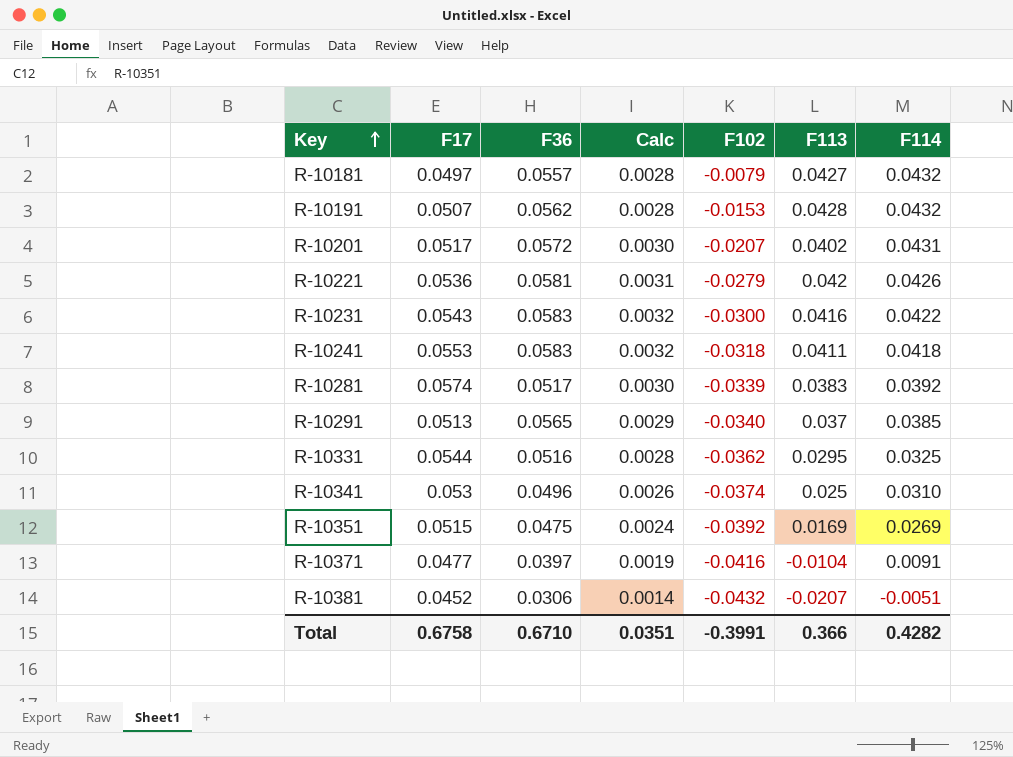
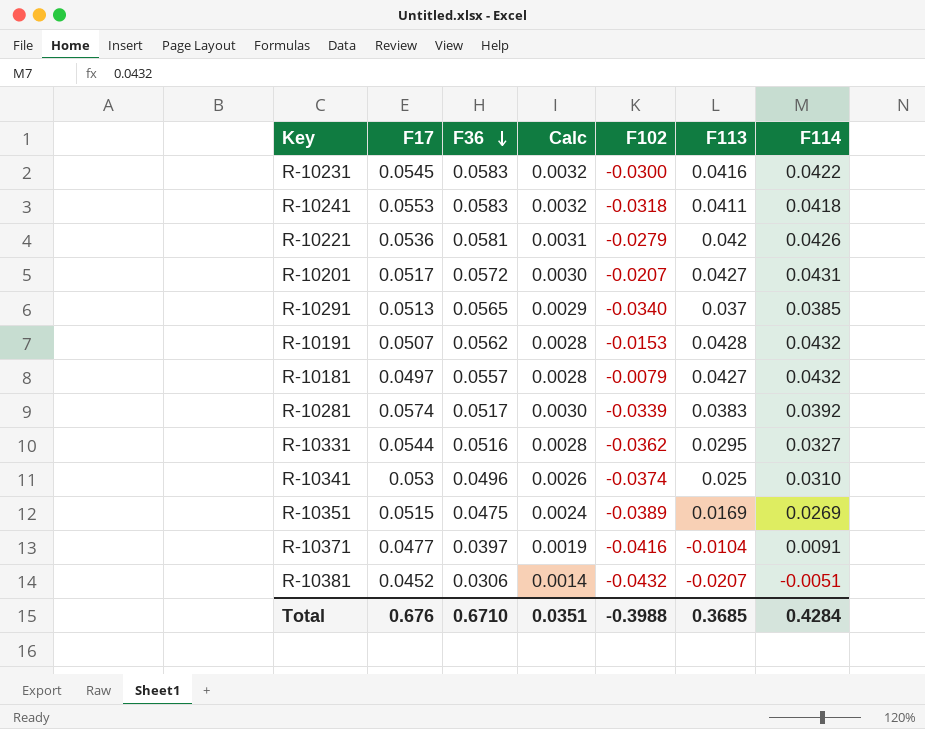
row order: Key ascending -> F36 descending
R-10231 | F17: 0.0543 -> 0.0545
R-10201 | F113: 0.0402 -> 0.0427
R-10331 | F114: 0.0325 -> 0.0327
R-10351 | F102: -0.0392 -> -0.0389
Total | F17: 0.6758 -> 0.676
Total | F102: -0.3991 -> -0.3988
Total | F113: 0.366 -> 0.3685
Total | F114: 0.4282 -> 0.4284

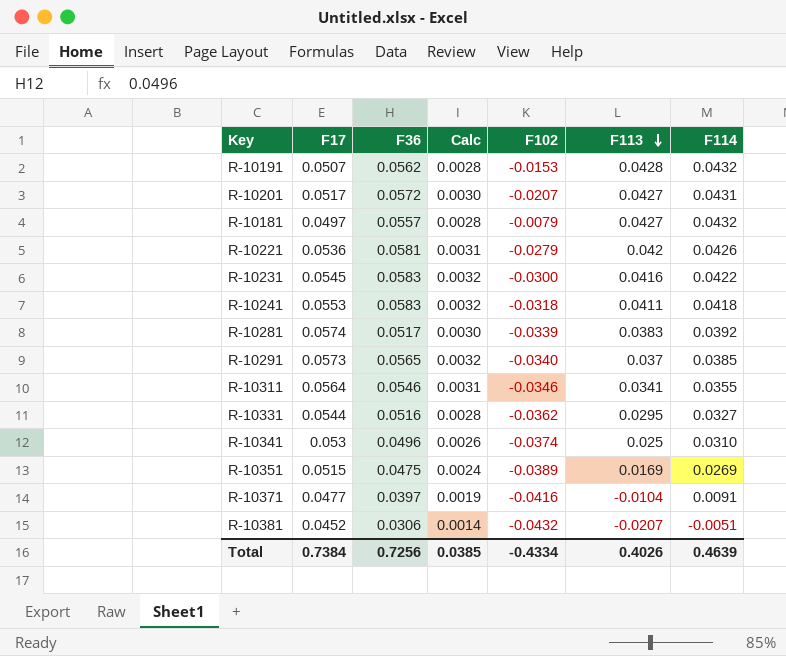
row order: F36 descending -> F113 descending
R-10291 | F17: 0.0513 -> 0.0573
R-10291 | Calc: 0.0029 -> 0.0032
row R-10311: none -> 0.0564 | 0.0546 | 0.0031 | -0.0346 | 0.0341 | 0.0355
Total | F17: 0.676 -> 0.7384
Total | F36: 0.6710 -> 0.7256
Total | Calc: 0.0351 -> 0.0385
Total | F102: -0.3988 -> -0.4334
Total | F113: 0.3685 -> 0.4026
Total | F114: 0.4284 -> 0.4639

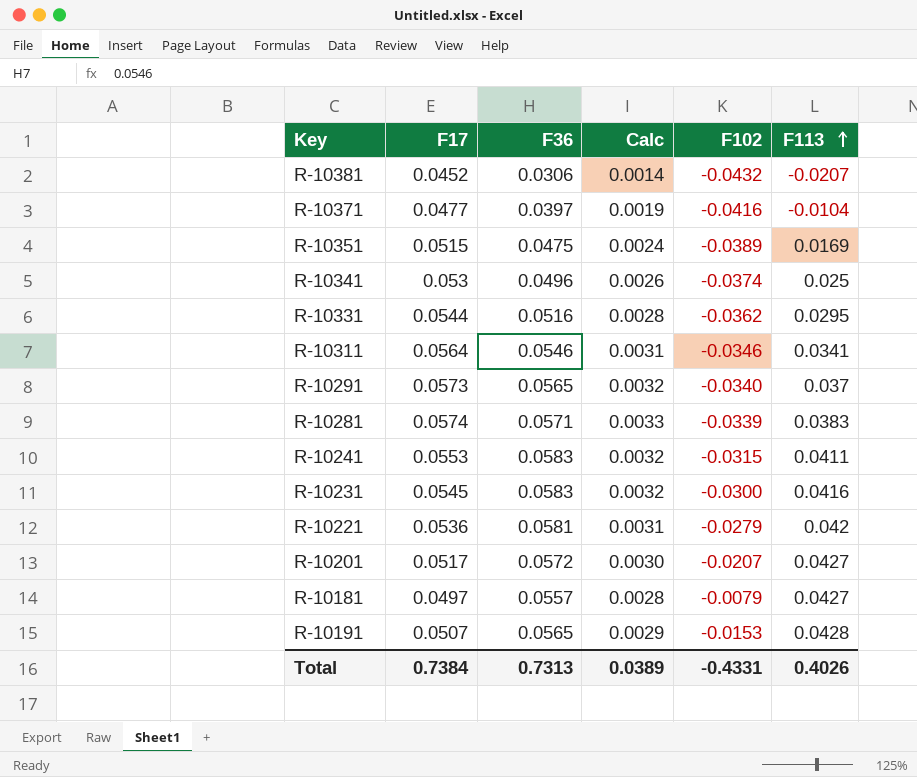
row order: F113 descending -> F113 ascending
column F114 | position: 7 -> none
R-10281 | F36: 0.0517 -> 0.0571
R-10281 | Calc: 0.0030 -> 0.0033
R-10241 | F102: -0.0318 -> -0.0315
R-10191 | F36: 0.0562 -> 0.0565
R-10191 | Calc: 0.0028 -> 0.0029
Total | F36: 0.7256 -> 0.7313
Total | Calc: 0.0385 -> 0.0389
Total | F102: -0.4334 -> -0.4331

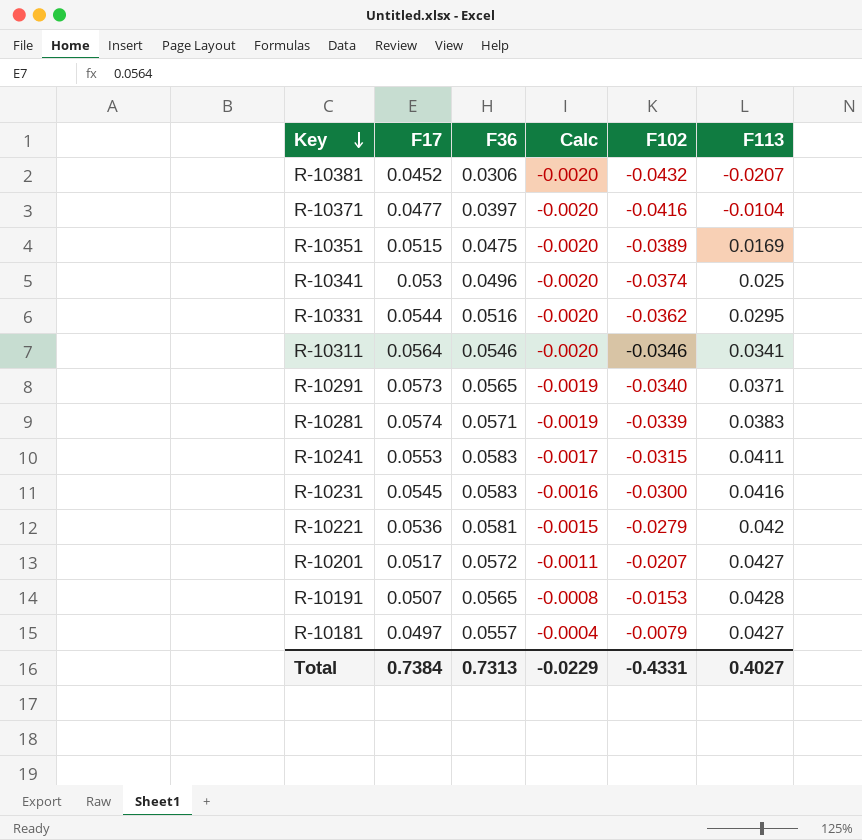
row order: F113 ascending -> Key descending
column Calc | formula: [F17] * [F36] -> [F17] * [F102]
R-10291 | F113: 0.037 -> 0.0371
Total | Calc: 0.0389 -> -0.0229
Total | F113: 0.4026 -> 0.4027

